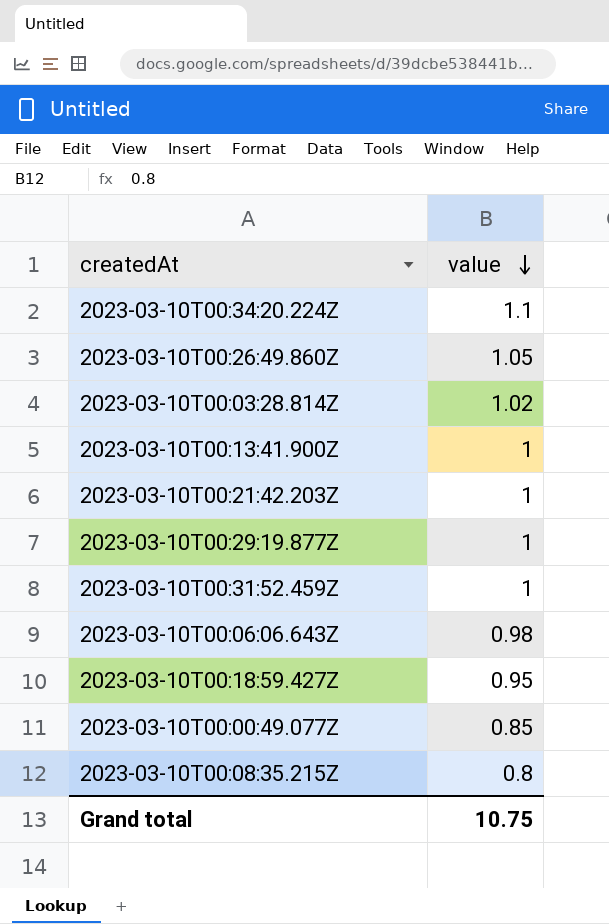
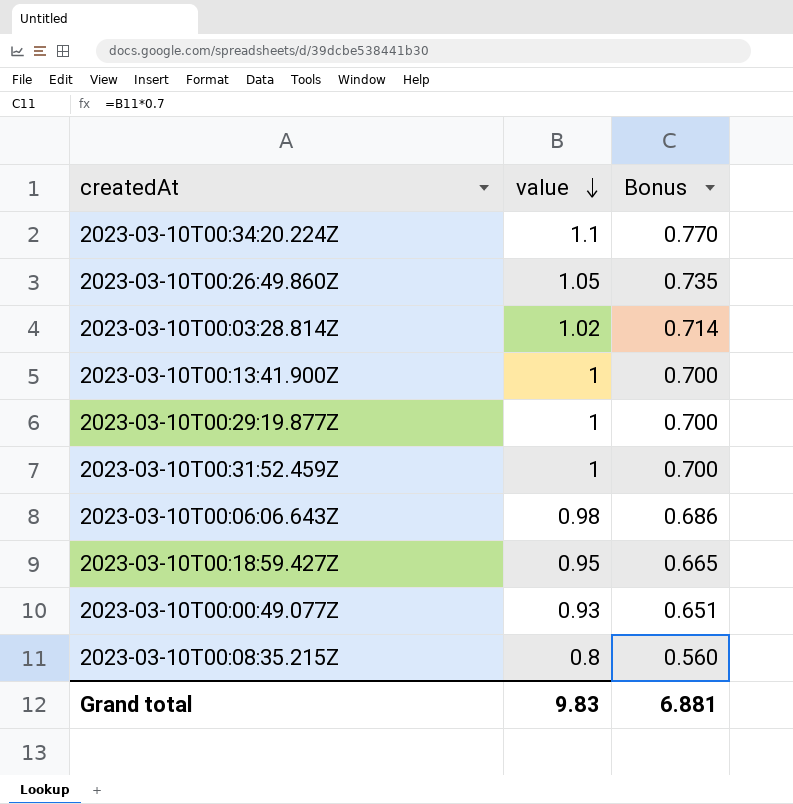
column Bonus | formula: none -> [value] * 0.7
row 2023-03-10T00:21:42.203Z: 1 -> none
2023-03-10T00:00:49.077Z | value: 0.85 -> 0.93
Grand total | value: 10.75 -> 9.83

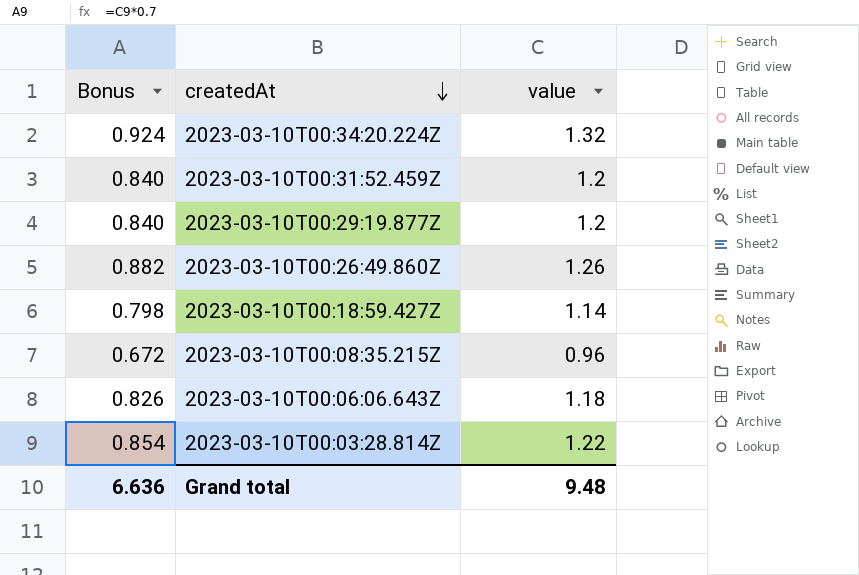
row order: value descending -> createdAt descending
column Bonus | position: 3 -> 1
row 2023-03-10T00:13:41.900Z: 1 | 0.700 -> none
row 2023-03-10T00:00:49.077Z: 0.93 | 0.651 -> none
2023-03-10T00:34:20.224Z | Bonus: 0.770 -> 0.924
2023-03-10T00:34:20.224Z | value: 1.1 -> 1.32
2023-03-10T00:31:52.459Z | Bonus: 0.700 -> 0.840
2023-03-10T00:31:52.459Z | value: 1 -> 1.2
2023-03-10T00:29:19.877Z | Bonus: 0.700 -> 0.840
2023-03-10T00:29:19.877Z | value: 1 -> 1.2
2023-03-10T00:26:49.860Z | Bonus: 0.735 -> 0.882
2023-03-10T00:26:49.860Z | value: 1.05 -> 1.26
2023-03-10T00:18:59.427Z | Bonus: 0.665 -> 0.798
2023-03-10T00:18:59.427Z | value: 0.95 -> 1.14
2023-03-10T00:08:35.215Z | Bonus: 0.560 -> 0.672
2023-03-10T00:08:35.215Z | value: 0.8 -> 0.96
2023-03-10T00:06:06.643Z | Bonus: 0.686 -> 0.826
2023-03-10T00:06:06.643Z | value: 0.98 -> 1.18
2023-03-10T00:03:28.814Z | Bonus: 0.714 -> 0.854
2023-03-10T00:03:28.814Z | value: 1.02 -> 1.22
Grand total | Bonus: 6.881 -> 6.636
Grand total | value: 9.83 -> 9.48

